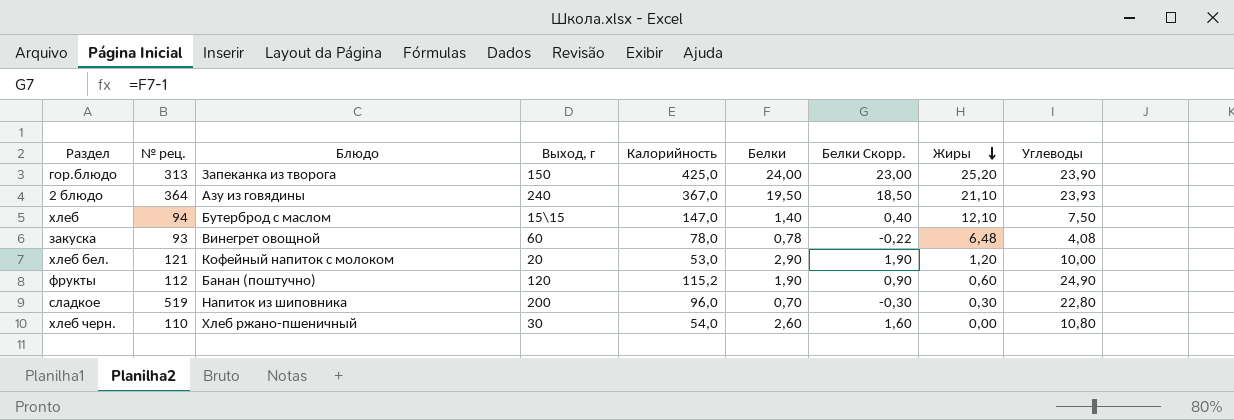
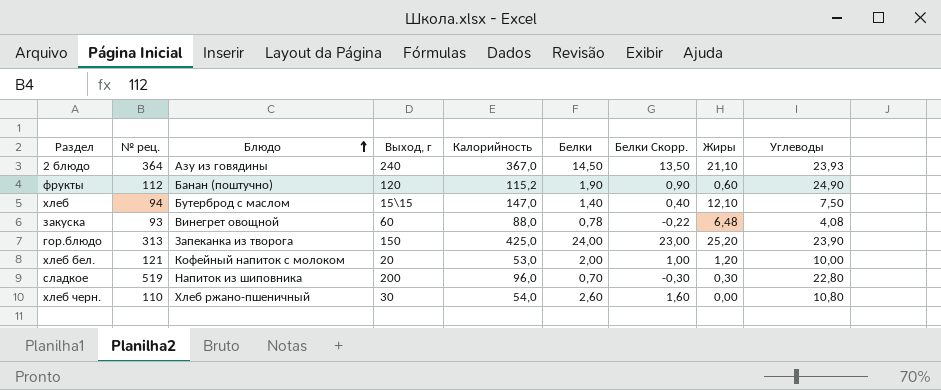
row order: Жиры descending -> Блюдо ascending
2 блюдо | Белки: 19,50 -> 14,50
2 блюдо | Белки Скорр.: 18,50 -> 13,50
закуска | Калорийность: 78,0 -> 88,0
хлеб бел. | Белки: 2,90 -> 2,00
хлеб бел. | Белки Скорр.: 1,90 -> 1,00

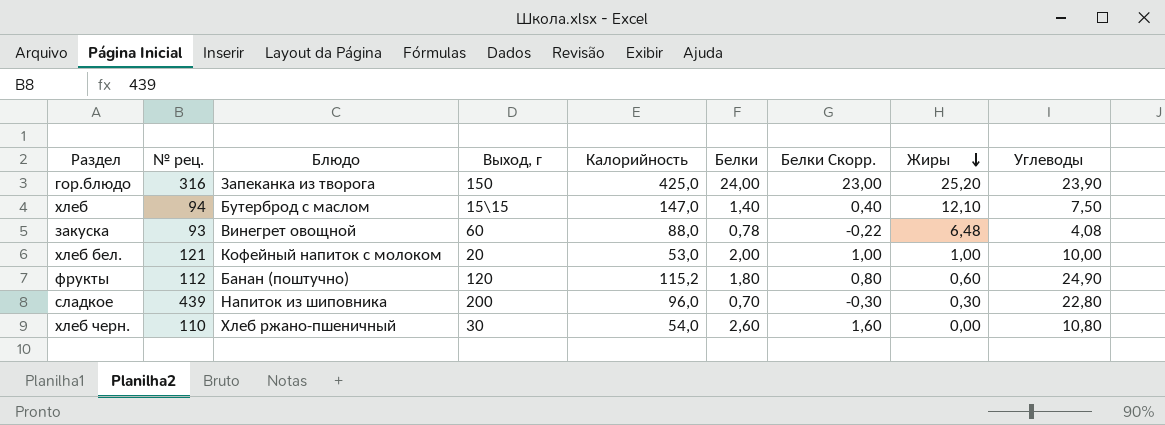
row order: Блюдо ascending -> Жиры descending
row 2 блюдо: 364 | Азу из говядины | 240 | 367,0 | 14,50 | 13,50 | 21,10 | 23,93 -> none
гор.блюдо | № рец.: 313 -> 316
хлеб бел. | Жиры: 1,20 -> 1,00
фрукты | Белки: 1,90 -> 1,80
фрукты | Белки Скорр.: 0,90 -> 0,80
сладкое | № рец.: 519 -> 439

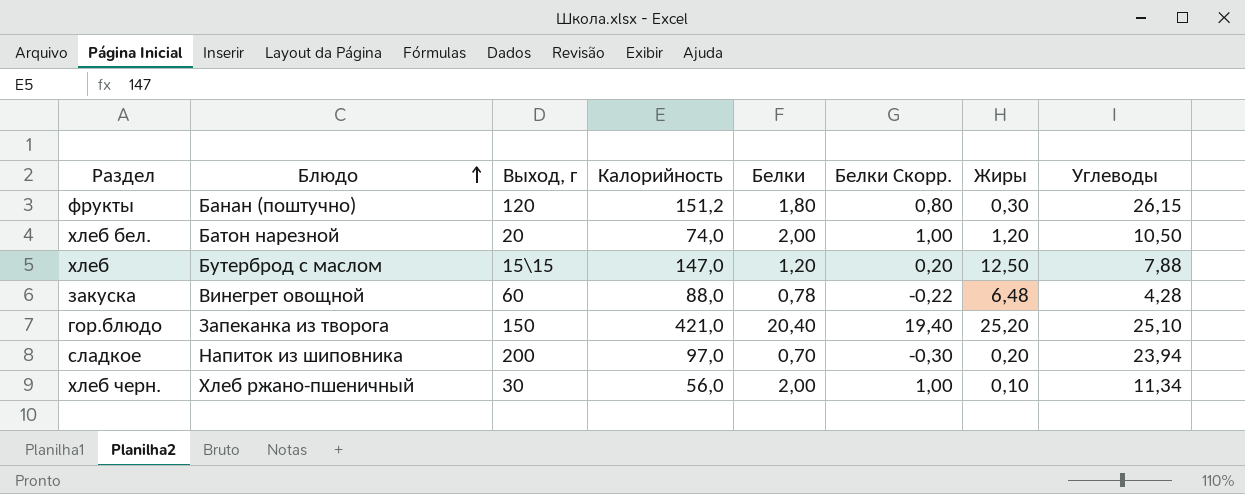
row order: Жиры descending -> Блюдо ascending
column № рец. | position: 2 -> none
фрукты | Калорийность: 115,2 -> 151,2
фрукты | Жиры: 0,60 -> 0,30
фрукты | Углеводы: 24,90 -> 26,15
хлеб бел. | Блюдо: Кофейный напиток с молоком -> Батон нарезной
хлеб бел. | Калорийность: 53,0 -> 74,0
хлеб бел. | Жиры: 1,00 -> 1,20
хлеб бел. | Углеводы: 10,00 -> 10,50
хлеб | Белки: 1,40 -> 1,20
хлеб | Белки Скорр.: 0,40 -> 0,20
хлеб | Жиры: 12,10 -> 12,50
хлеб | Углеводы: 7,50 -> 7,88
закуска | Углеводы: 4,08 -> 4,28
гор.блюдо | Калорийность: 425,0 -> 421,0
гор.блюдо | Белки: 24,00 -> 20,40
гор.блюдо | Белки Скорр.: 23,00 -> 19,40
гор.блюдо | Углеводы: 23,90 -> 25,10
сладкое | Калорийность: 96,0 -> 97,0
сладкое | Жиры: 0,30 -> 0,20
сладкое | Углеводы: 22,80 -> 23,94
хлеб черн. | Калорийность: 54,0 -> 56,0
хлеб черн. | Белки: 2,60 -> 2,00
хлеб черн. | Белки Скорр.: 1,60 -> 1,00
хлеб черн. | Жиры: 0,00 -> 0,10
хлеб черн. | Углеводы: 10,80 -> 11,34

